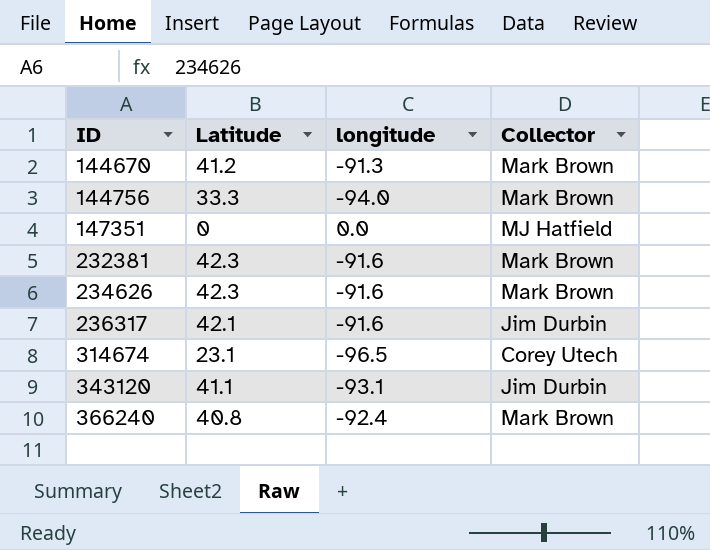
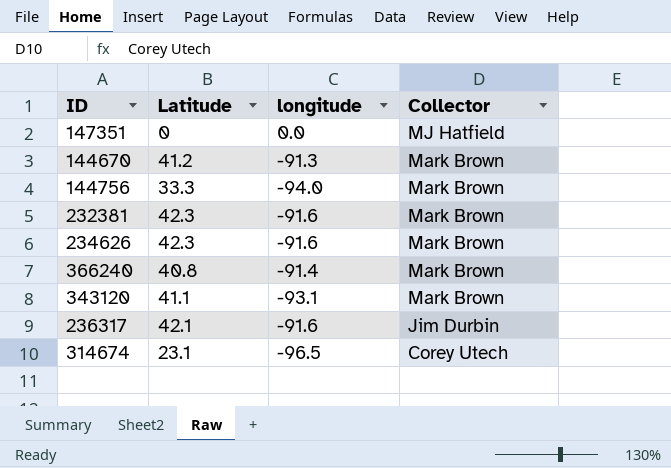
row order: ID ascending -> Collector descending
366240 | longitude: -92.4 -> -91.4
343120 | Collector: Jim Durbin -> Mark Brown

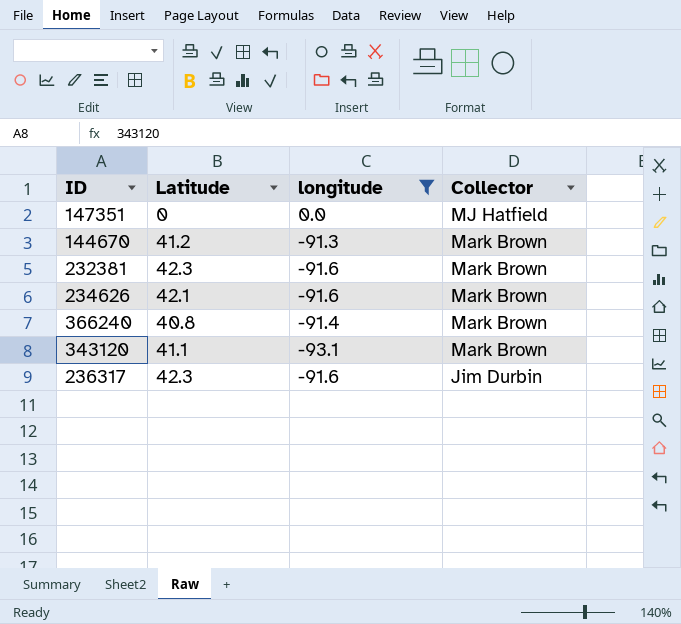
filter: none -> longitude >= -93.1
234626 | Latitude: 42.3 -> 42.1
236317 | Latitude: 42.1 -> 42.3

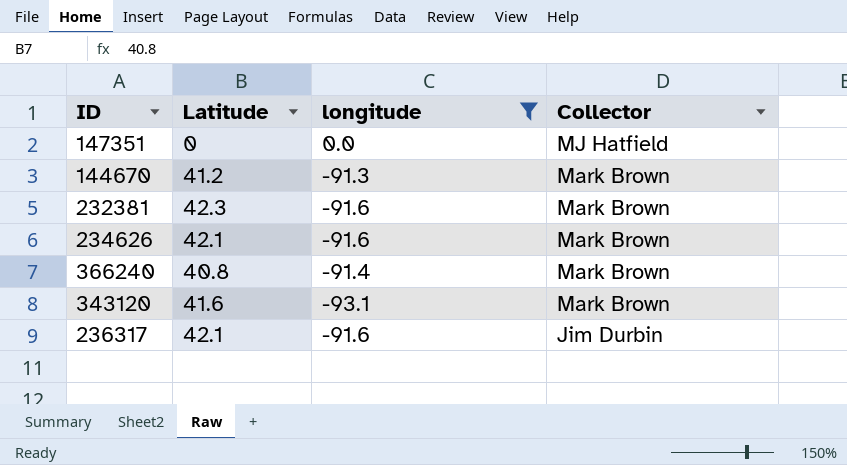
343120 | Latitude: 41.1 -> 41.6
236317 | Latitude: 42.3 -> 42.1

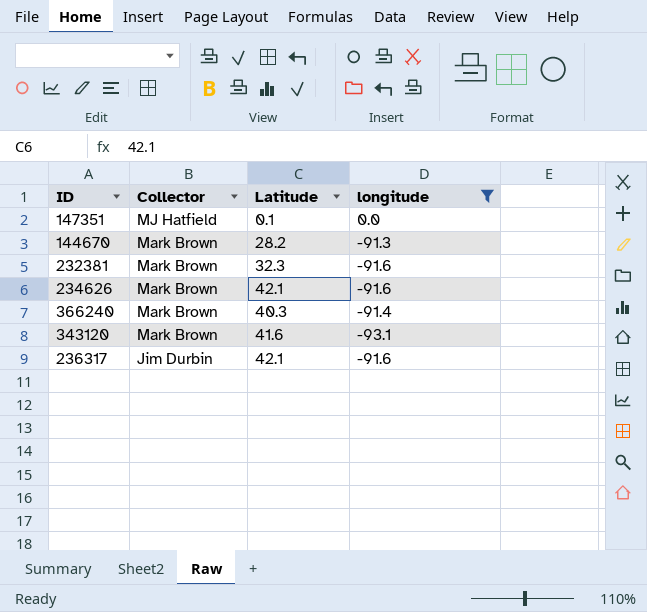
column Collector | position: 4 -> 2
147351 | Latitude: 0 -> 0.1
144670 | Latitude: 41.2 -> 28.2
232381 | Latitude: 42.3 -> 32.3
366240 | Latitude: 40.8 -> 40.3

